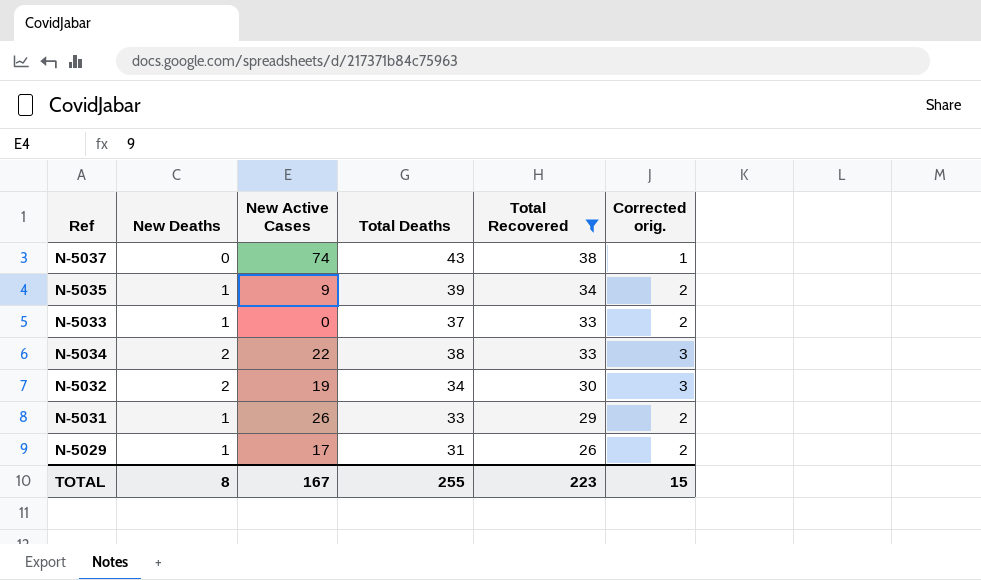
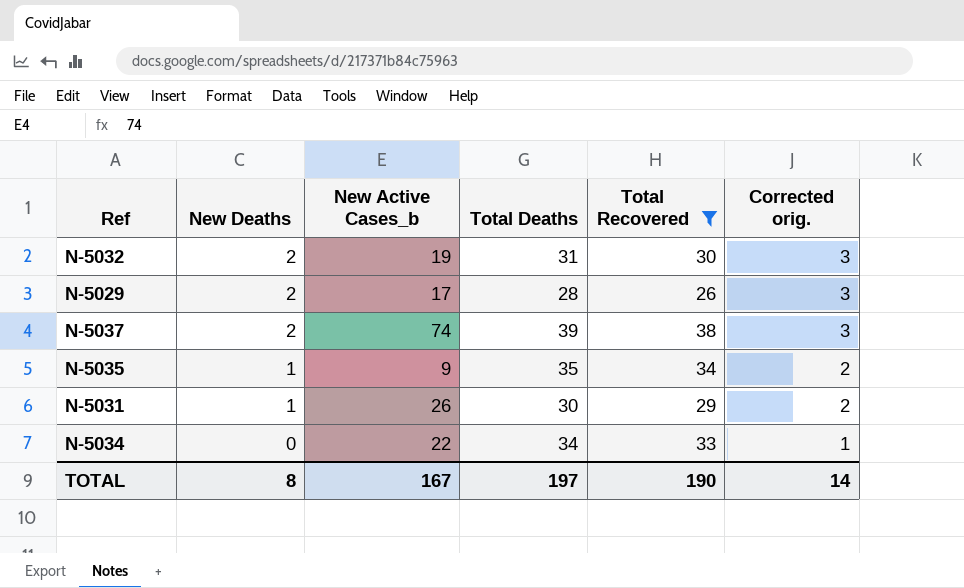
row order: Total Recovered descending -> New Deaths descending
column name: New Active Cases -> New Active Cases_b
row N-5033: 1 | 0 | 37 | 33 | 2 -> none
N-5032 | Total Deaths: 34 -> 31
N-5029 | New Deaths: 1 -> 2
N-5029 | Total Deaths: 31 -> 28
N-5029 | Corrected orig.: 2 -> 3
N-5037 | New Deaths: 0 -> 2
N-5037 | Total Deaths: 43 -> 39
N-5037 | Corrected orig.: 1 -> 3
N-5035 | Total Deaths: 39 -> 35
N-5031 | Total Deaths: 33 -> 30
N-5034 | New Deaths: 2 -> 0
N-5034 | Total Deaths: 38 -> 34
N-5034 | Corrected orig.: 3 -> 1
TOTAL | Total Deaths: 255 -> 197
TOTAL | Total Recovered: 223 -> 190
TOTAL | Corrected orig.: 15 -> 14

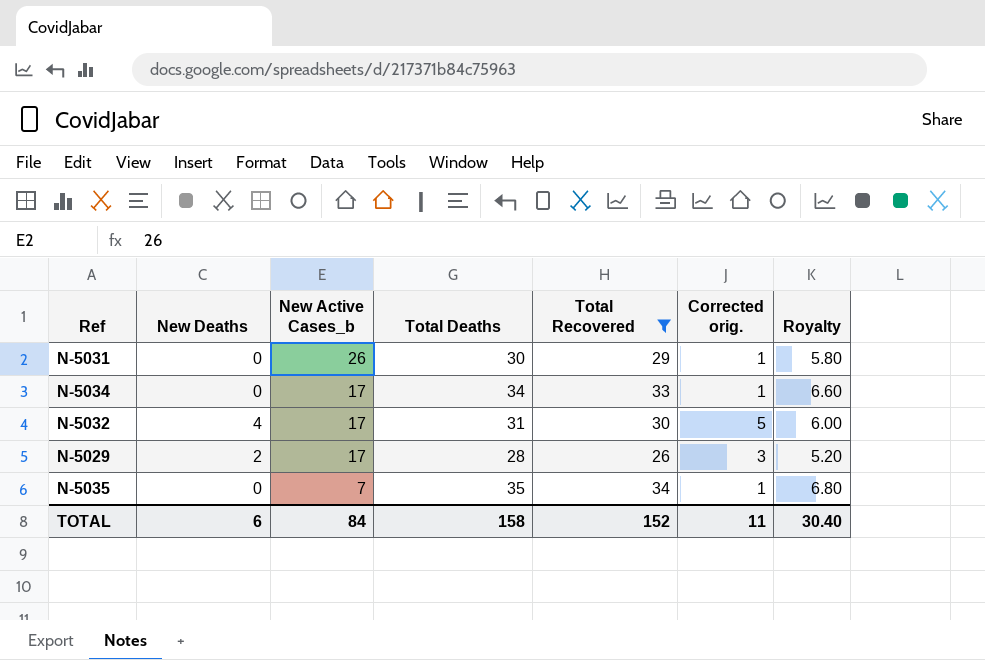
row order: New Deaths descending -> New Active Cases_b descending
column Royalty | formula: none -> [Total Recovered] * 0.2
row N-5037: 2 | 74 | 39 | 38 | 3 -> none
N-5031 | New Deaths: 1 -> 0
N-5031 | Corrected orig.: 2 -> 1
N-5034 | New Active Cases_b: 22 -> 17
N-5032 | New Deaths: 2 -> 4
N-5032 | New Active Cases_b: 19 -> 17
N-5032 | Corrected orig.: 3 -> 5
N-5035 | New Deaths: 1 -> 0
N-5035 | New Active Cases_b: 9 -> 7
N-5035 | Corrected orig.: 2 -> 1
TOTAL | New Deaths: 8 -> 6
TOTAL | New Active Cases_b: 167 -> 84
TOTAL | Total Deaths: 197 -> 158
TOTAL | Total Recovered: 190 -> 152
TOTAL | Corrected orig.: 14 -> 11

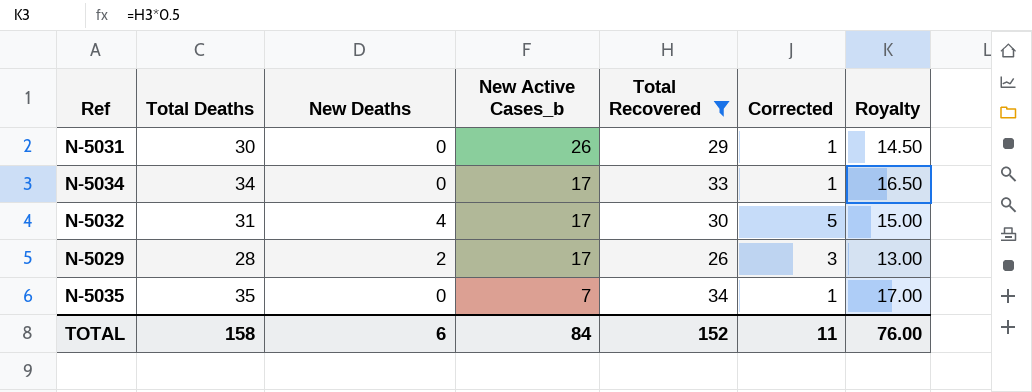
column Total Deaths | position: 4 -> 2
column name: Corrected orig. -> Corrected
column Royalty | formula: [Total Recovered] * 0.2 -> [Total Recovered] * 0.5
TOTAL | Royalty: 30.40 -> 76.00

